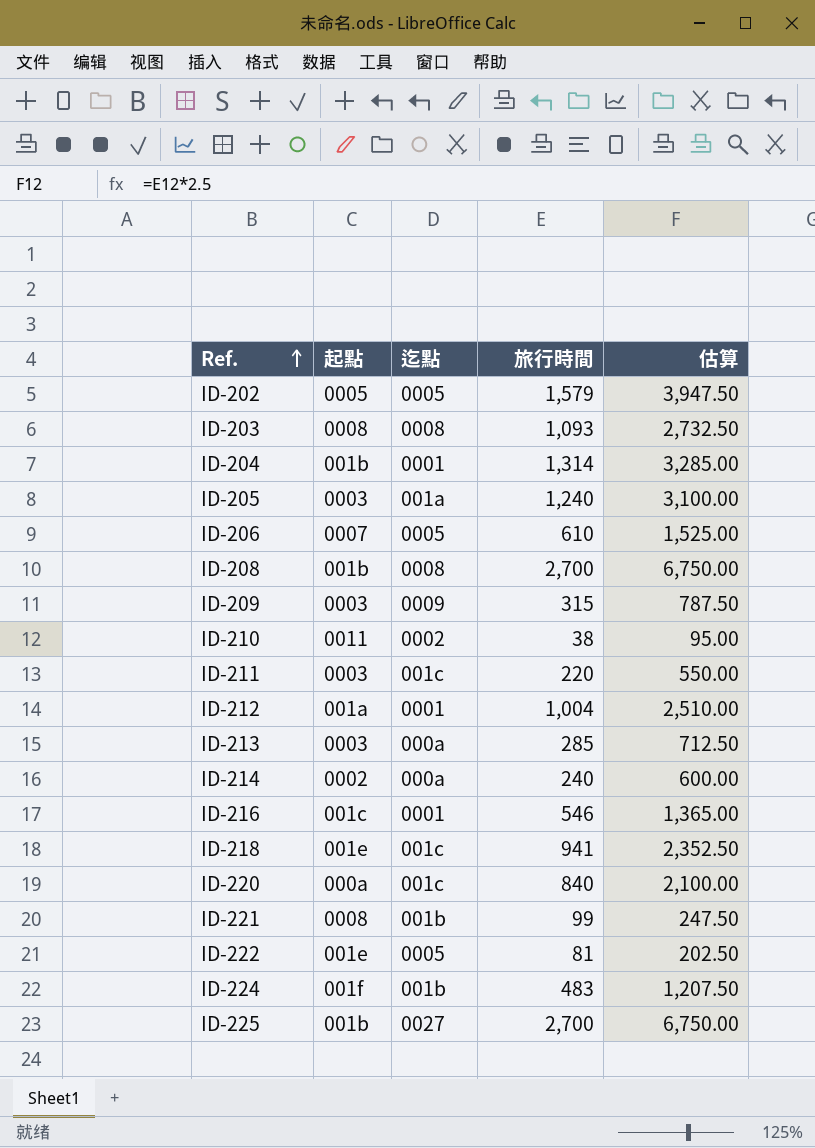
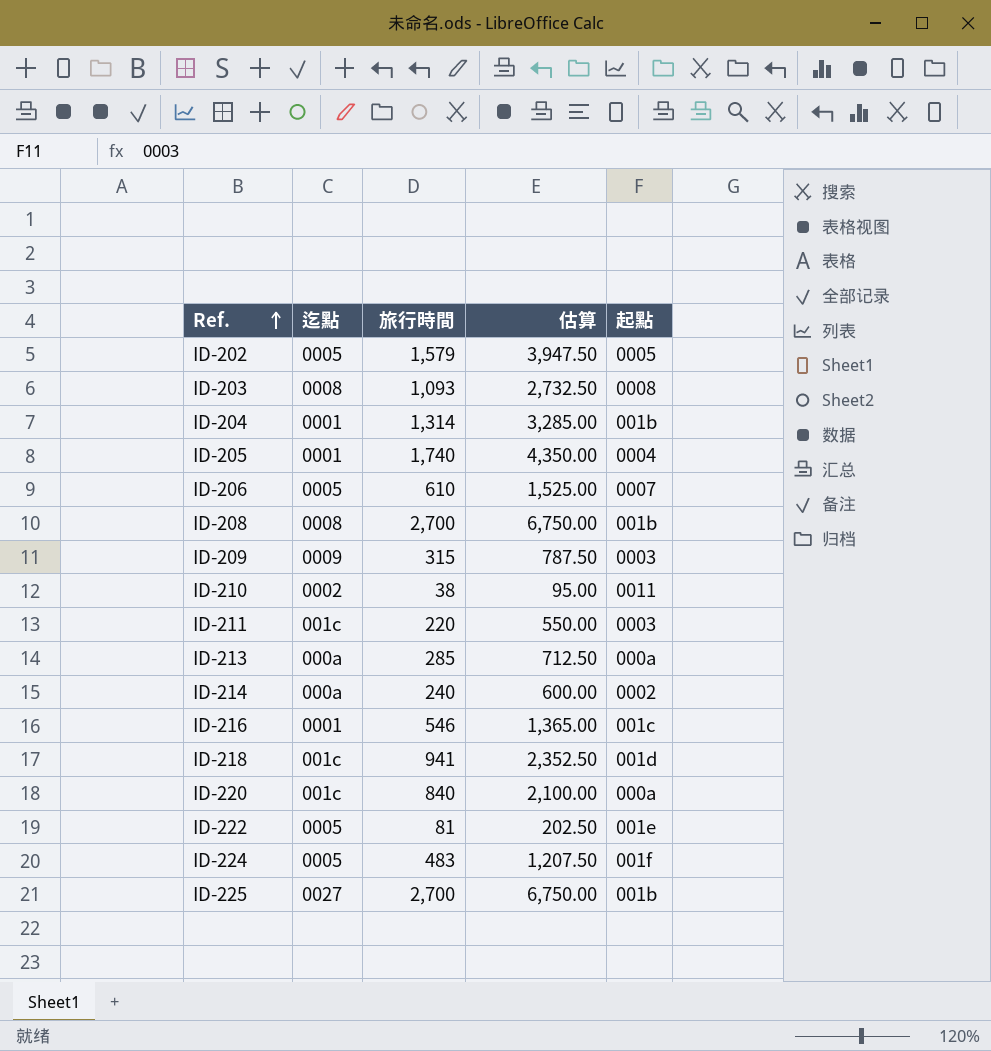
column 起點 | position: 2 -> 5
row ID-212: 001a | 0001 | 1,004 | 2,510.00 -> none
row ID-221: 0008 | 001b | 99 | 247.50 -> none
ID-205 | 迄點: 001a -> 0001
ID-205 | 旅行時間: 1,240 -> 1,740
ID-205 | 估算: 3,100.00 -> 4,350.00
ID-205 | 起點: 0003 -> 0004
ID-213 | 起點: 0003 -> 000a
ID-218 | 起點: 001e -> 001d
ID-224 | 迄點: 001b -> 0005

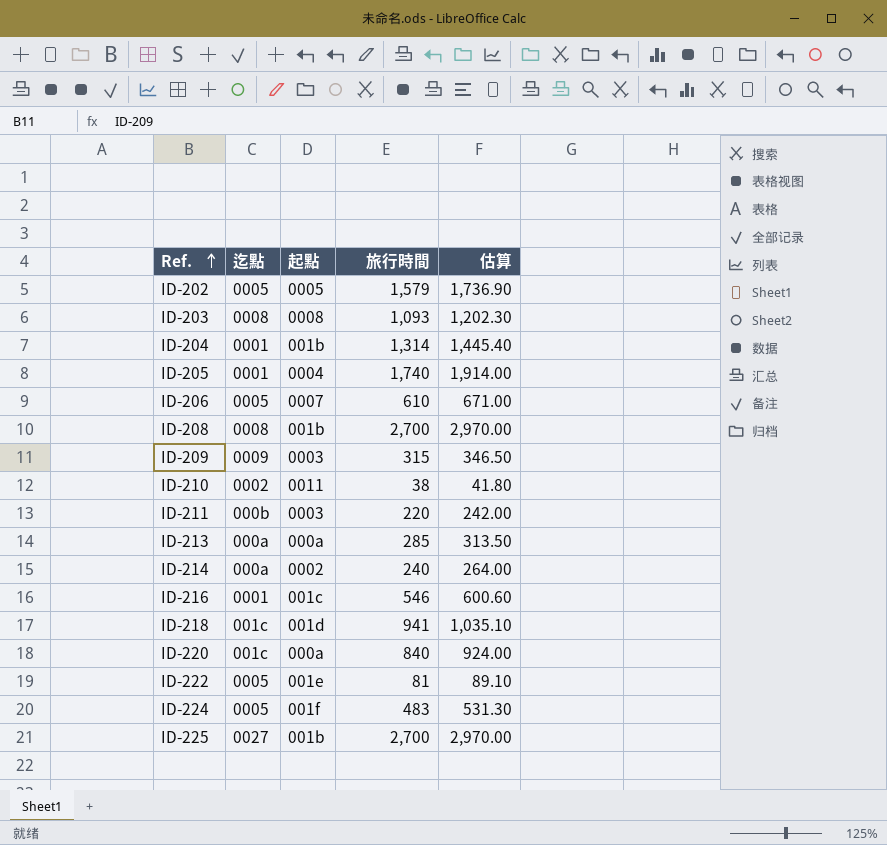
column 起點 | position: 5 -> 3
column 估算 | formula: [旅行時間] * 2.5 -> [旅行時間] * 1.1
ID-211 | 迄點: 001c -> 000b

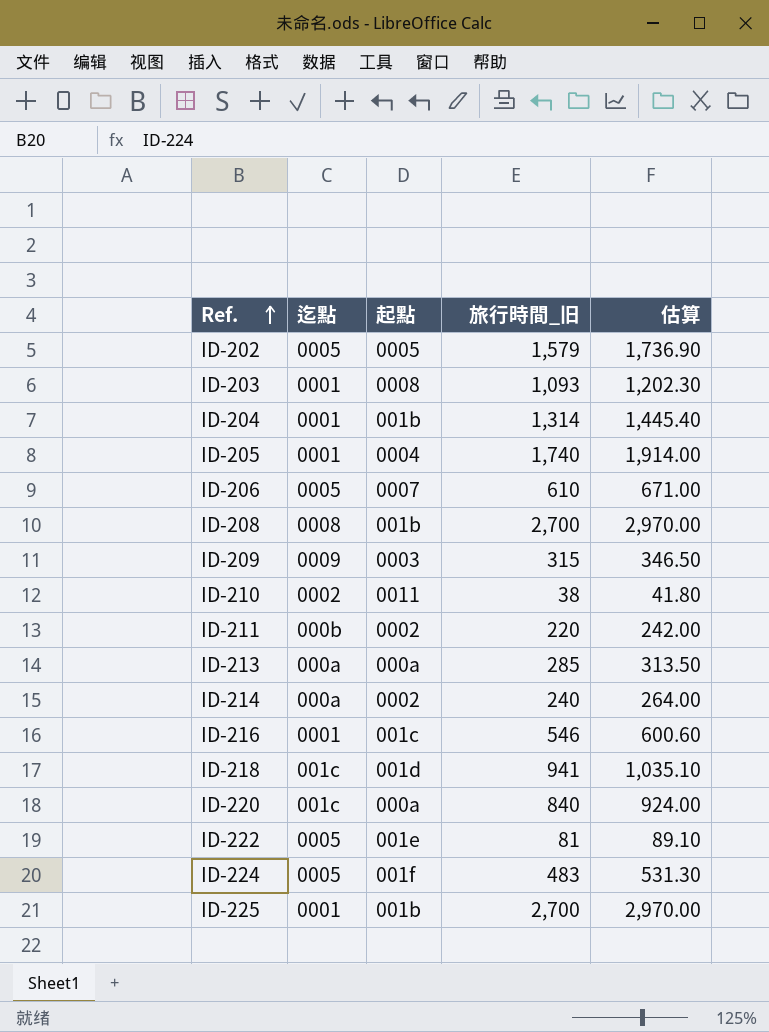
column name: 旅行時間 -> 旅行時間_旧
ID-203 | 迄點: 0008 -> 0001
ID-211 | 起點: 0003 -> 0002
ID-225 | 迄點: 0027 -> 0001

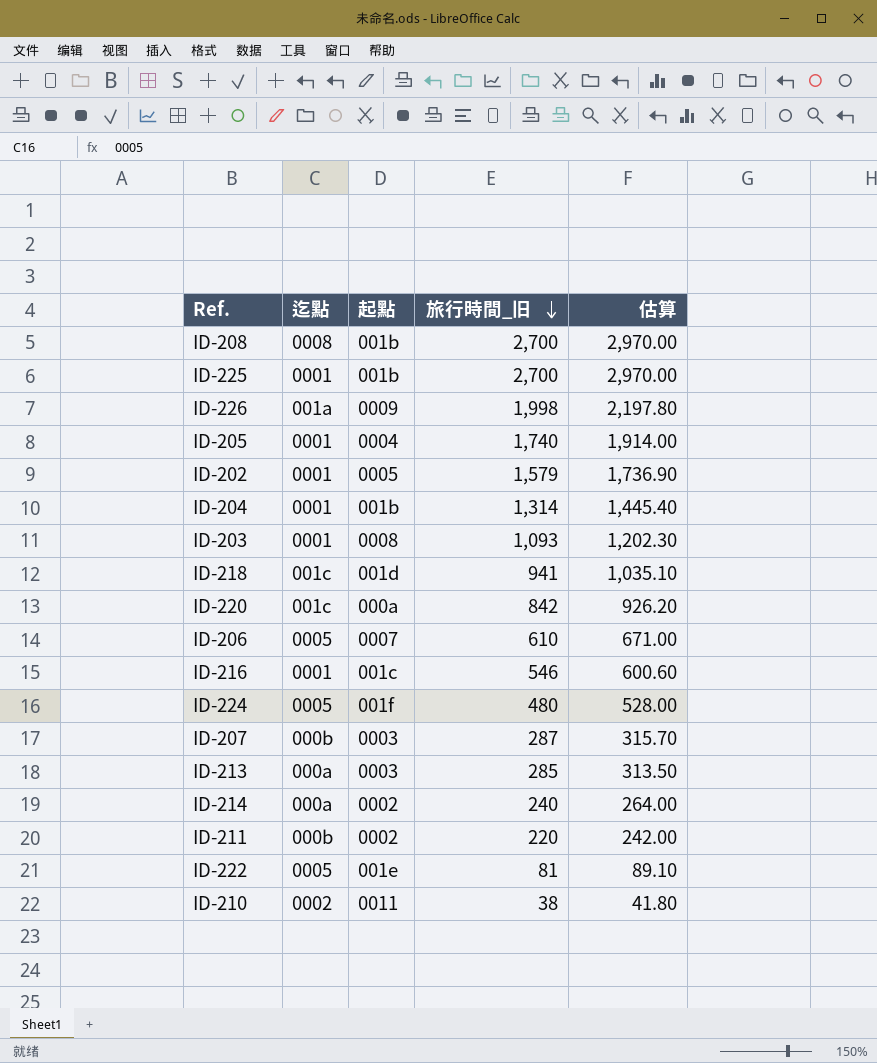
row order: Ref. ascending -> 旅行時間_旧 descending
row ID-209: 0009 | 0003 | 315 | 346.50 -> none
row ID-226: none -> 001a | 0009 | 1,998 | 2,197.80
ID-202 | 迄點: 0005 -> 0001
ID-220 | 旅行時間_旧: 840 -> 842
ID-220 | 估算: 924.00 -> 926.20
ID-224 | 旅行時間_旧: 483 -> 480
ID-224 | 估算: 531.30 -> 528.00
row ID-207: none -> 000b | 0003 | 287 | 315.70
ID-213 | 起點: 000a -> 0003

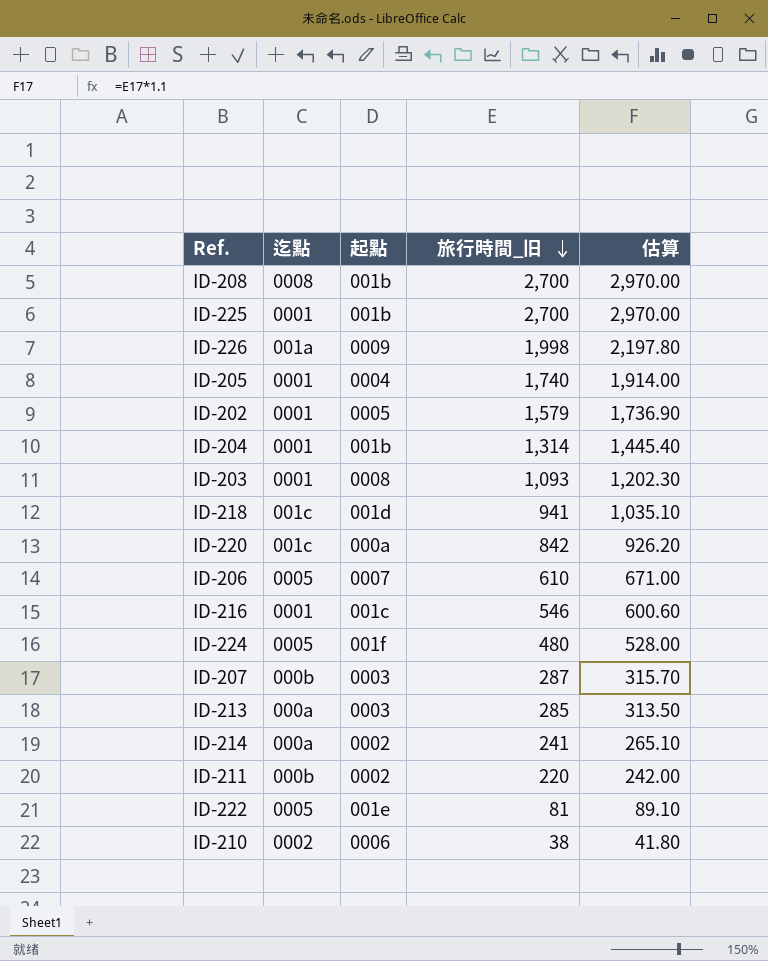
ID-214 | 旅行時間_旧: 240 -> 241
ID-214 | 估算: 264.00 -> 265.10
ID-210 | 起點: 0011 -> 0006

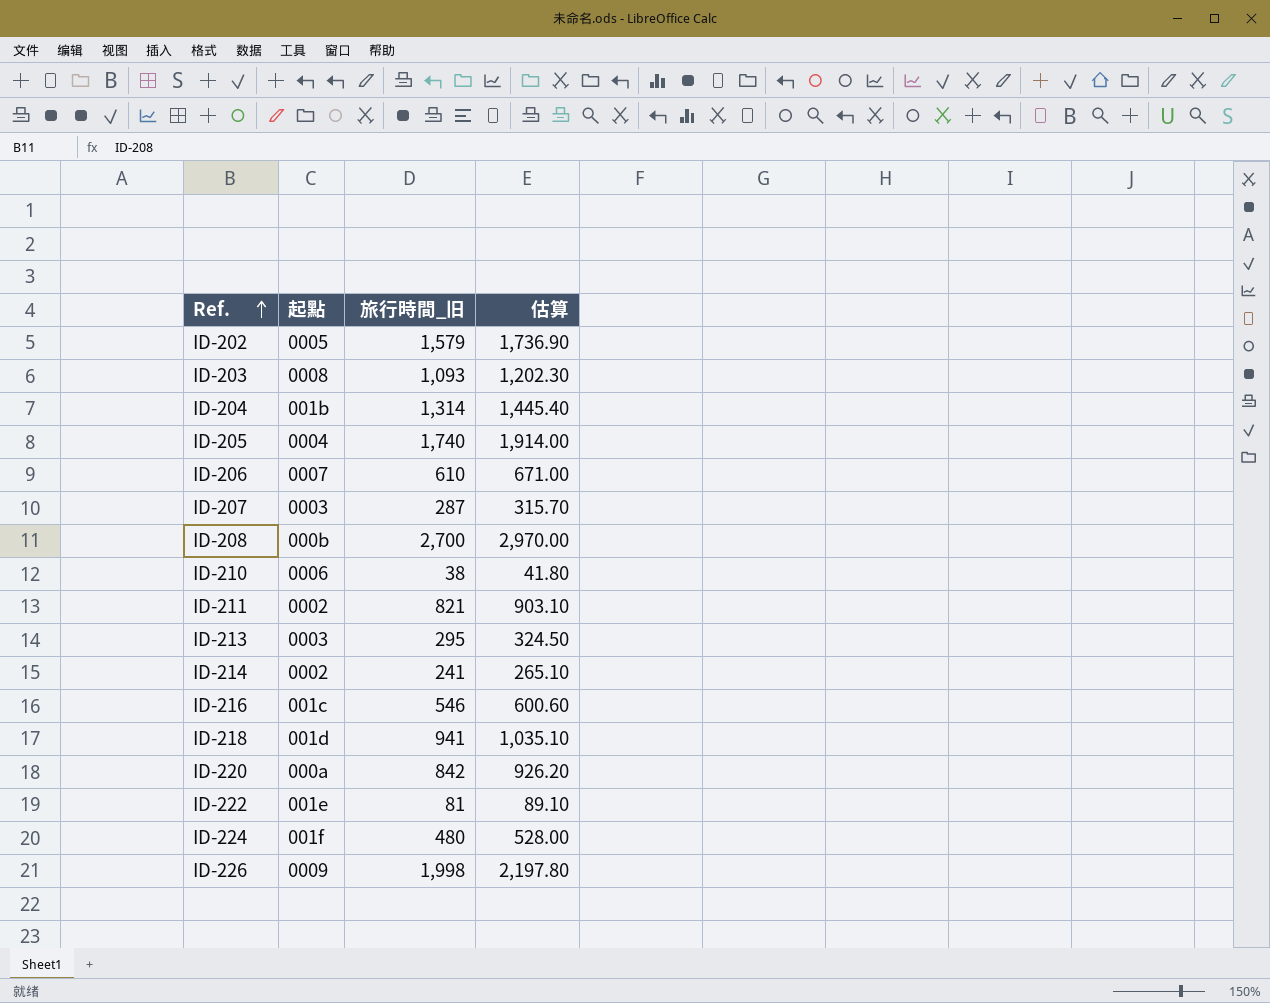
row order: 旅行時間_旧 descending -> Ref. ascending
column 迄點 | position: 2 -> none
row ID-225: 0001 | 001b | 2,700 | 2,970.00 -> none
ID-208 | 起點: 001b -> 000b
ID-211 | 旅行時間_旧: 220 -> 821
ID-211 | 估算: 242.00 -> 903.10
ID-213 | 旅行時間_旧: 285 -> 295
ID-213 | 估算: 313.50 -> 324.50

